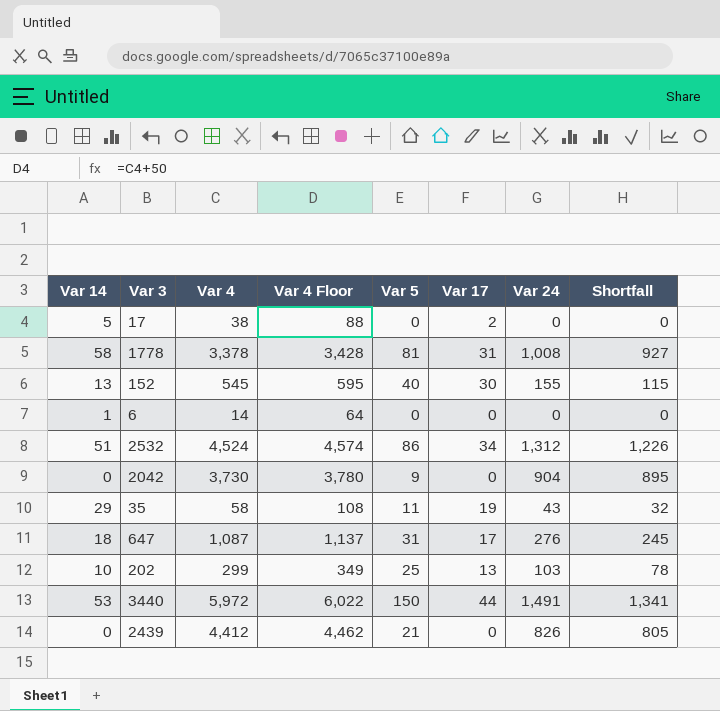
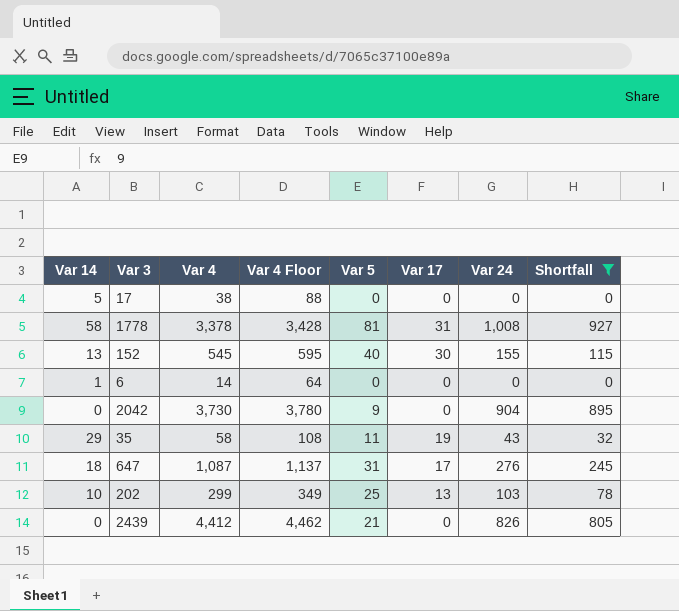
filter: none -> Shortfall <= 927
17 | Var 17: 2 -> 0

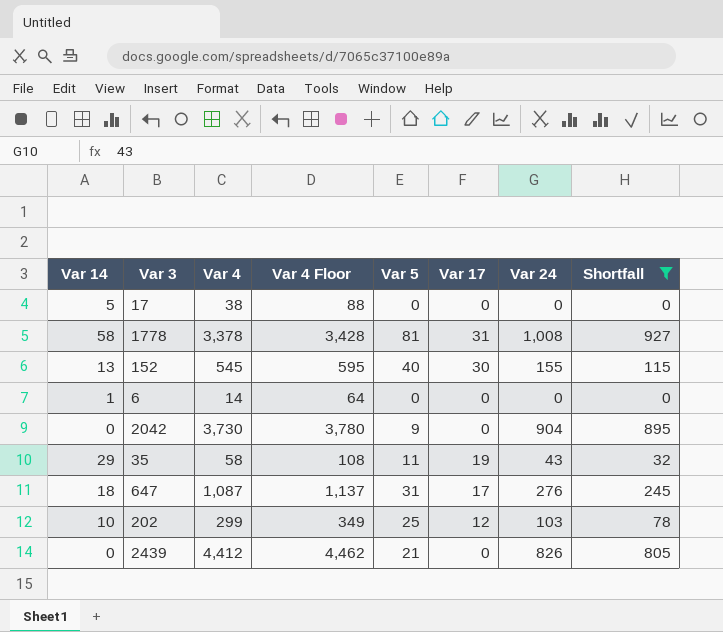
202 | Var 17: 13 -> 12

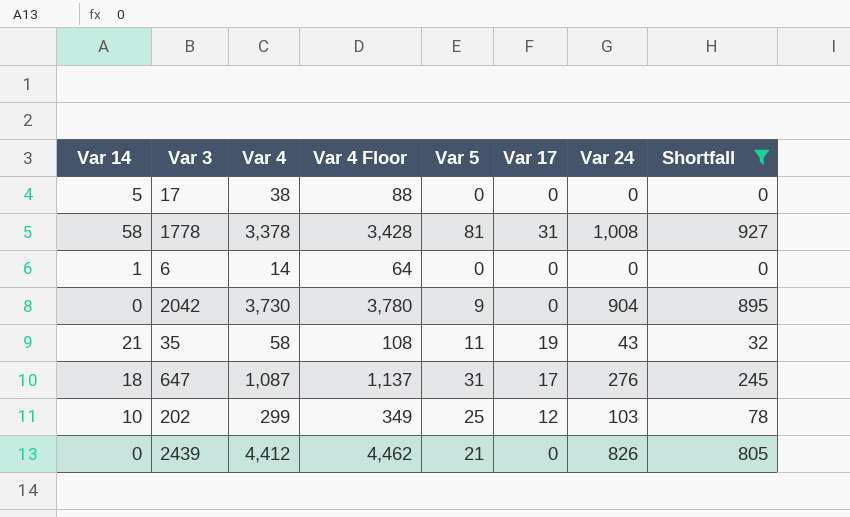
row 152: 13 | 545 | 595 | 40 | 30 | 155 | 115 -> none
35 | Var 14: 29 -> 21

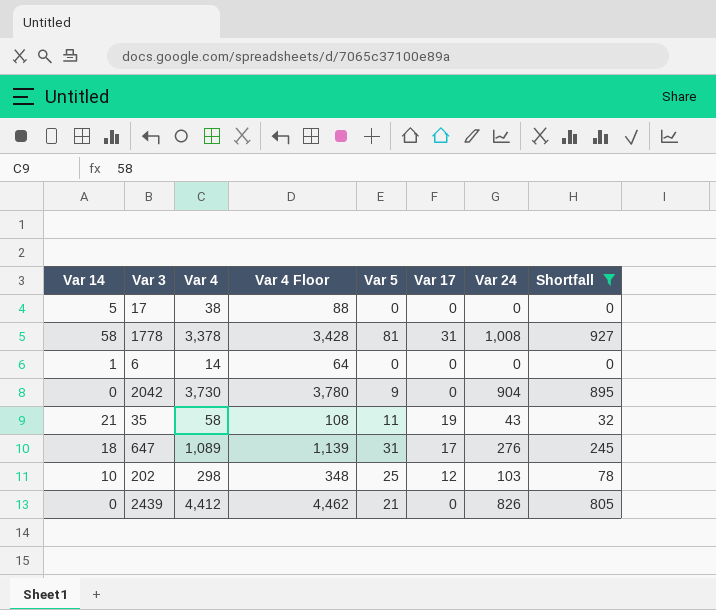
647 | Var 4: 1,087 -> 1,089
647 | Var 4 Floor: 1,137 -> 1,139
202 | Var 4: 299 -> 298
202 | Var 4 Floor: 349 -> 348

